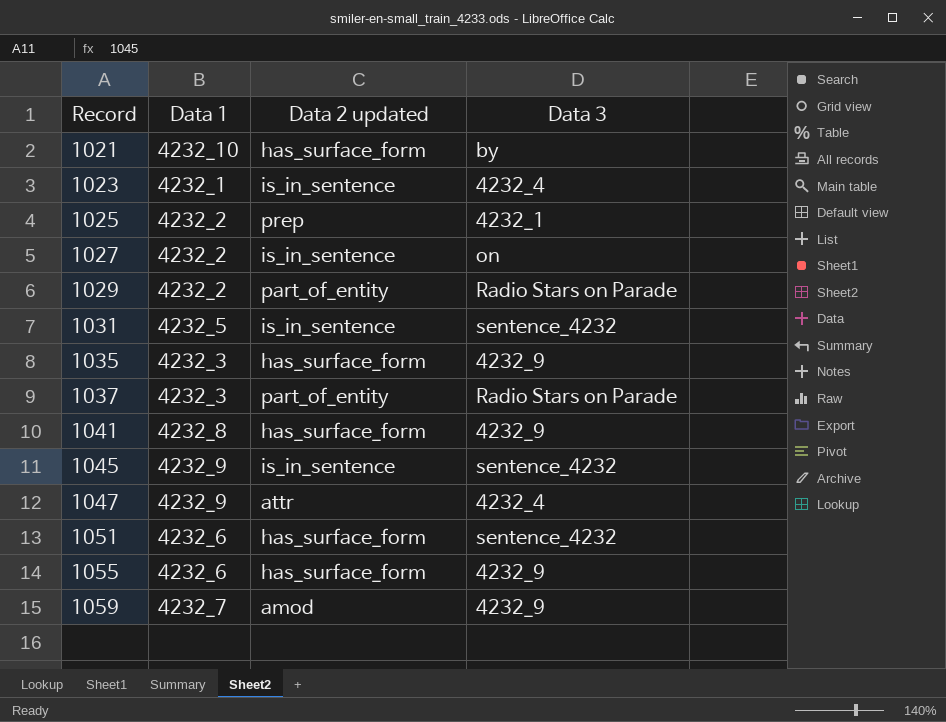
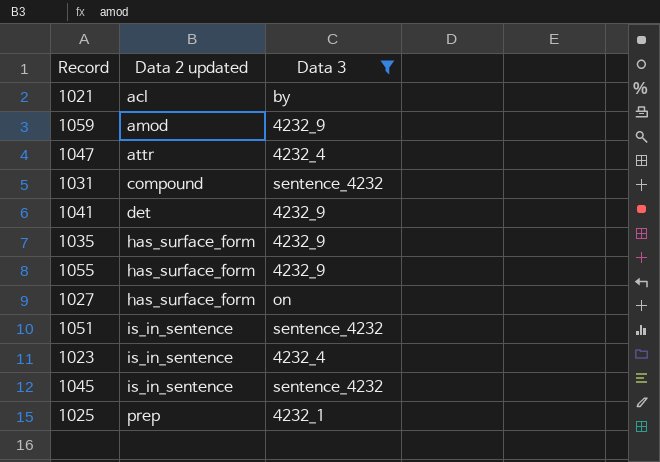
filter: none -> Data 3 != Radio Stars on Parade
row order: Record ascending -> Data 2 updated ascending
column Data 1 | position: 2 -> none
1021 | Data 2 updated: has_surface_form -> acl
1031 | Data 2 updated: is_in_sentence -> compound
1041 | Data 2 updated: has_surface_form -> det
1027 | Data 2 updated: is_in_sentence -> has_surface_form
1051 | Data 2 updated: has_surface_form -> is_in_sentence

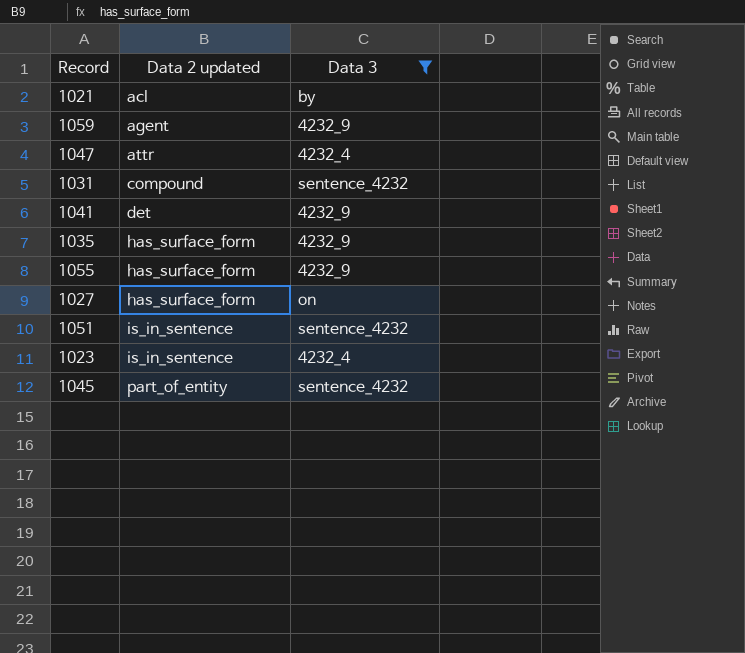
row 1025: prep | 4232_1 -> none
1059 | Data 2 updated: amod -> agent
1045 | Data 2 updated: is_in_sentence -> part_of_entity

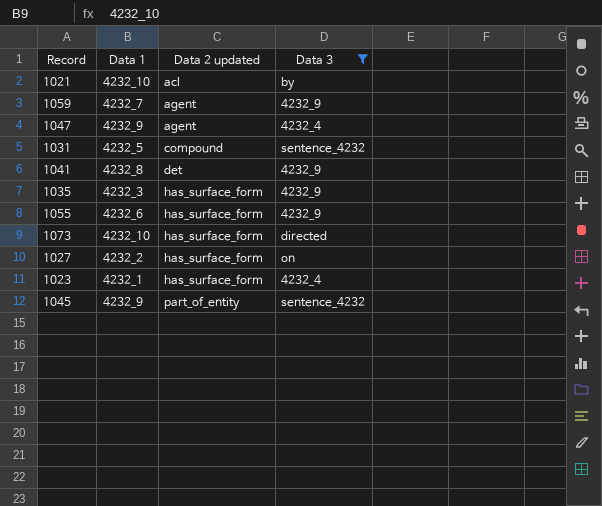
column Data 1 | position: none -> 2
row 1051: is_in_sentence | sentence_4232 -> none
1047 | Data 2 updated: attr -> agent
row 1073: none -> 4232_10 | has_surface_form | directed
1023 | Data 2 updated: is_in_sentence -> has_surface_form

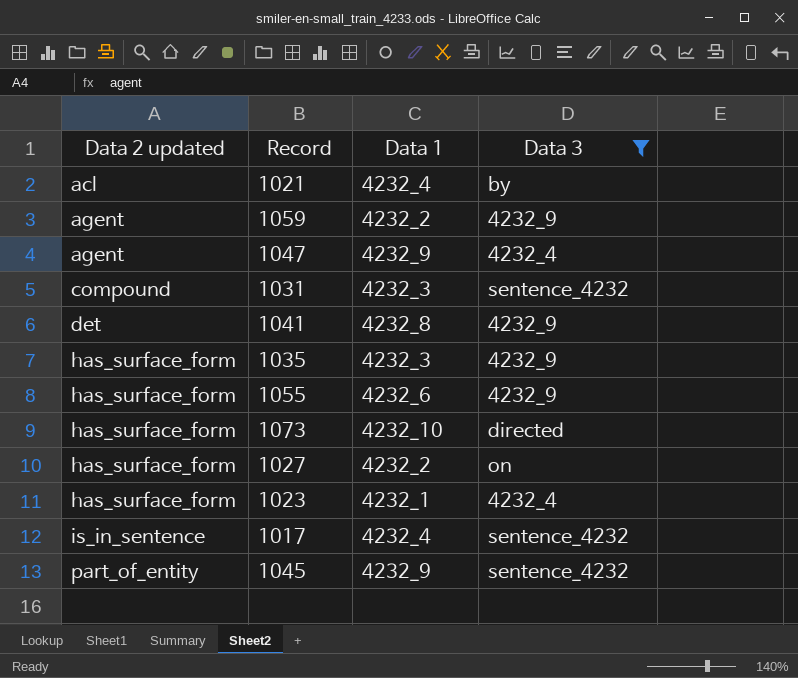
column Data 2 updated | position: 3 -> 1
1021 | Data 1: 4232_10 -> 4232_4
1059 | Data 1: 4232_7 -> 4232_2
1031 | Data 1: 4232_5 -> 4232_3
row 1017: none -> is_in_sentence | 4232_4 | sentence_4232

